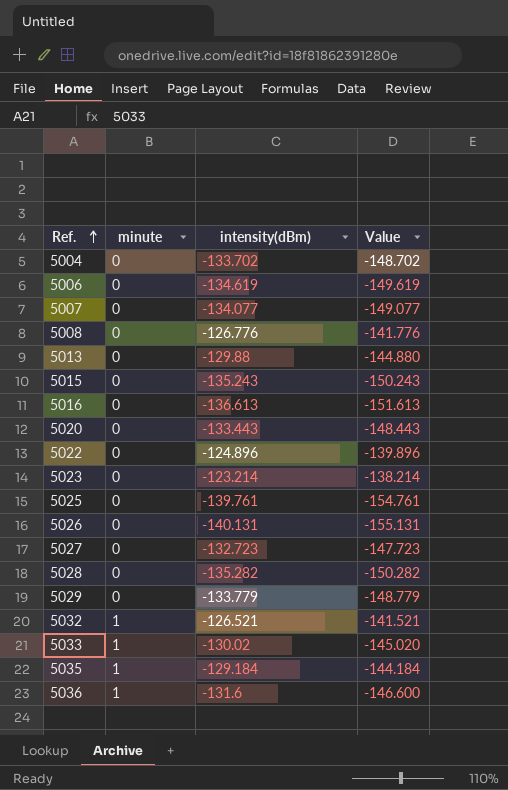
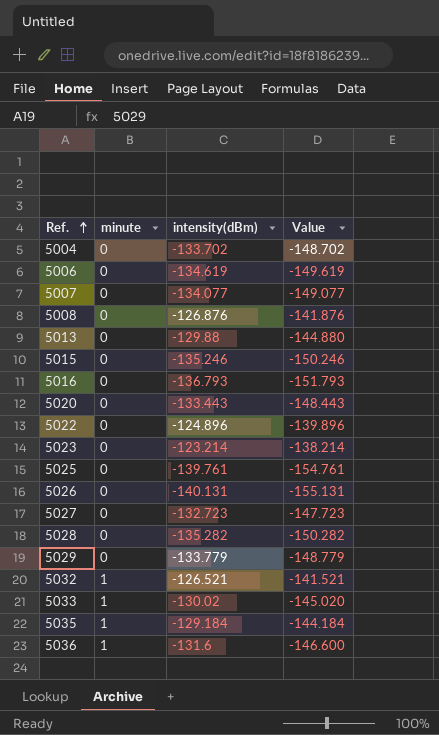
5008 | intensity(dBm): -126.776 -> -126.876
5008 | Value: -141.776 -> -141.876
5015 | intensity(dBm): -135.243 -> -135.246
5015 | Value: -150.243 -> -150.246
5016 | intensity(dBm): -136.613 -> -136.793
5016 | Value: -151.613 -> -151.793

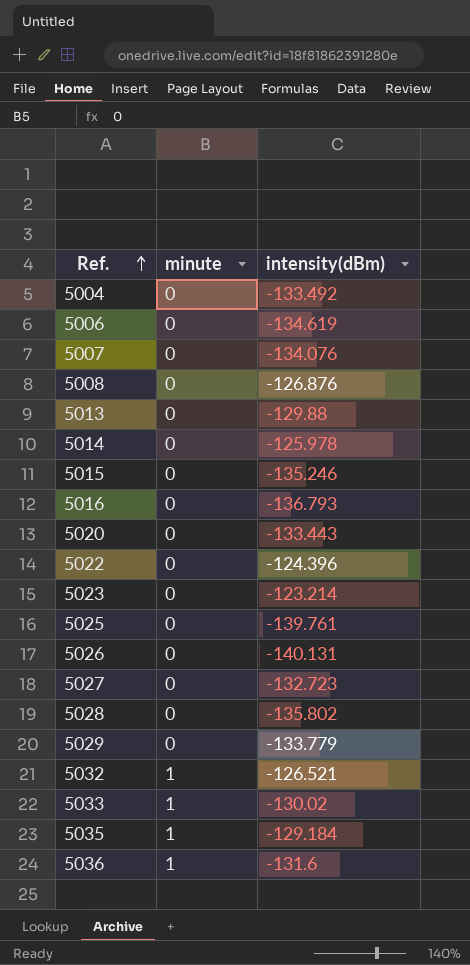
column Value | formula: [intensity(dBm)] - 15 -> none
5004 | intensity(dBm): -133.702 -> -133.492
5007 | intensity(dBm): -134.077 -> -134.076
row 5014: none -> 0 | -125.978
5022 | intensity(dBm): -124.896 -> -124.396
5028 | intensity(dBm): -135.282 -> -135.802

